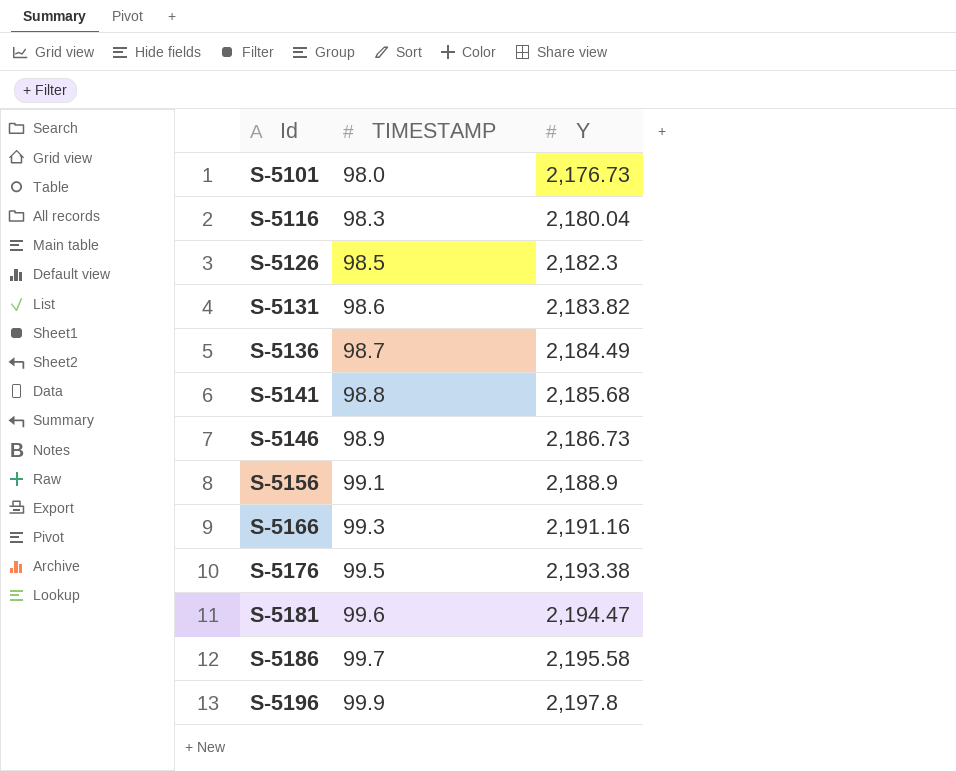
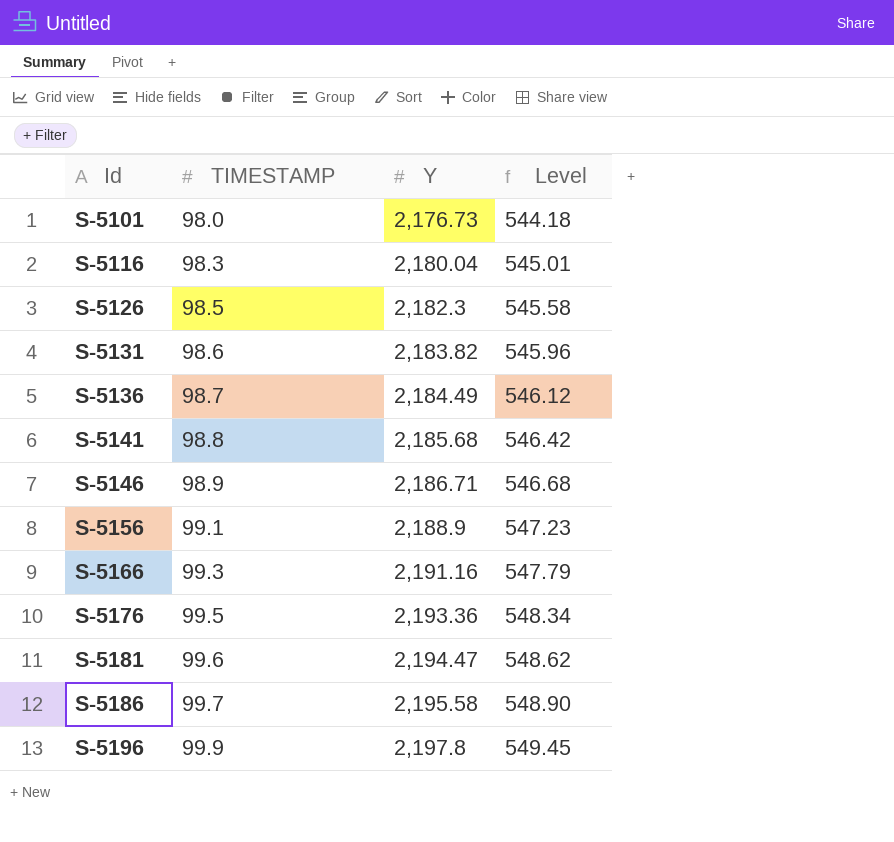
column Level | formula: none -> [Y] * 0.25
S-5146 | Y: 2,186.73 -> 2,186.71
S-5176 | Y: 2,193.38 -> 2,193.36

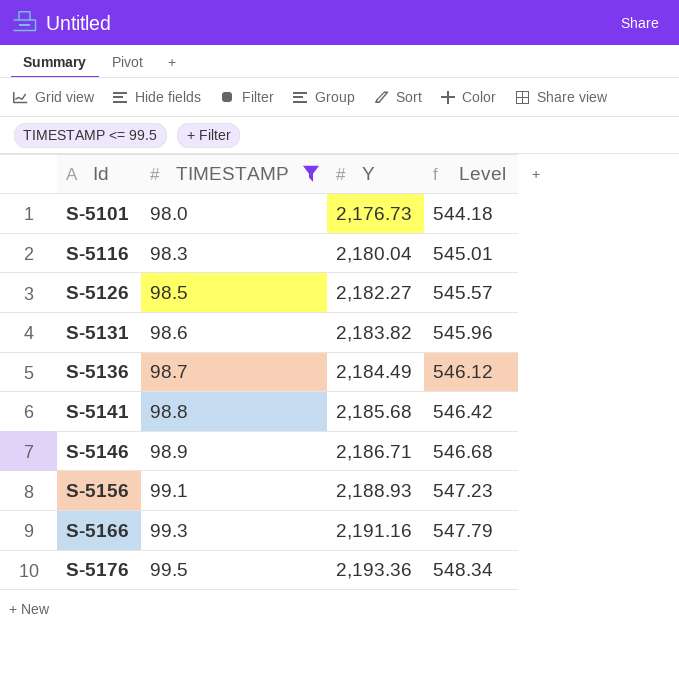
filter: none -> TIMESTAMP <= 99.5
S-5126 | Y: 2,182.3 -> 2,182.27
S-5126 | Level: 545.58 -> 545.57
S-5156 | Y: 2,188.9 -> 2,188.93

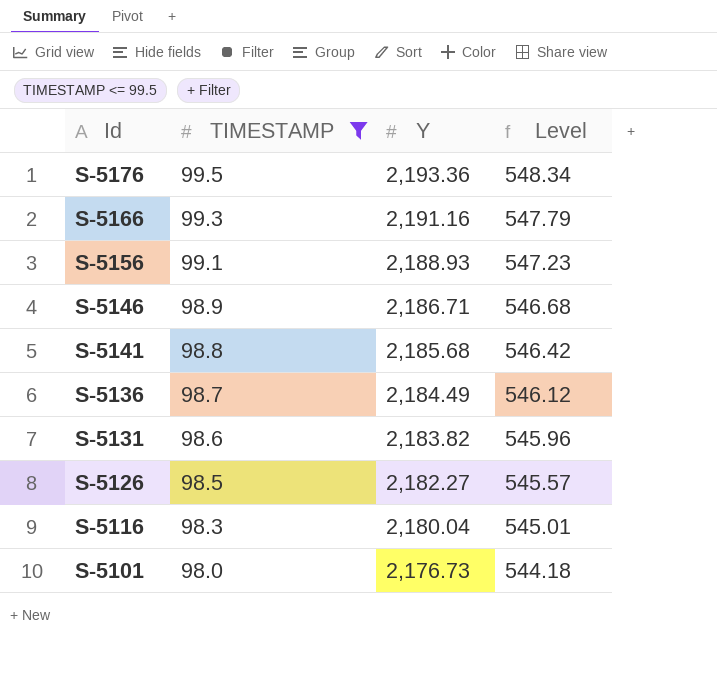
row order: Id ascending -> Id descending

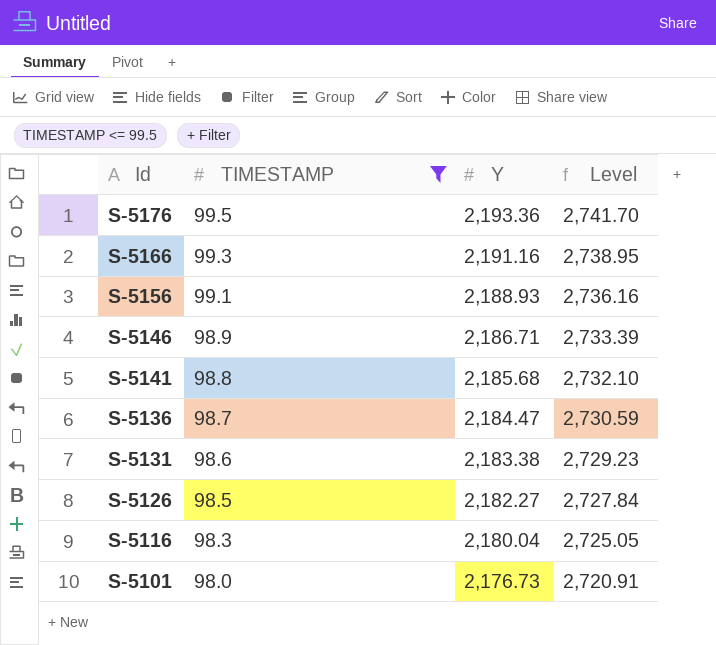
column Level | formula: [Y] * 0.25 -> [Y] * 1.25
S-5136 | Y: 2,184.49 -> 2,184.47
S-5131 | Y: 2,183.82 -> 2,183.38

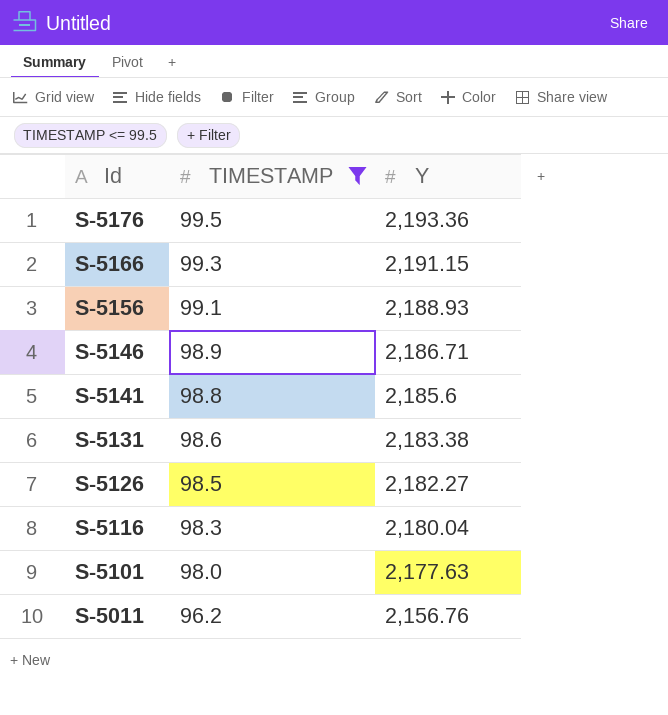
column Level | formula: [Y] * 1.25 -> none
row S-5136: 98.7 | 2,184.47 | 2,730.59 -> none
S-5166 | Y: 2,191.16 -> 2,191.15
S-5141 | Y: 2,185.68 -> 2,185.6
S-5101 | Y: 2,176.73 -> 2,177.63
row S-5011: none -> 96.2 | 2,156.76

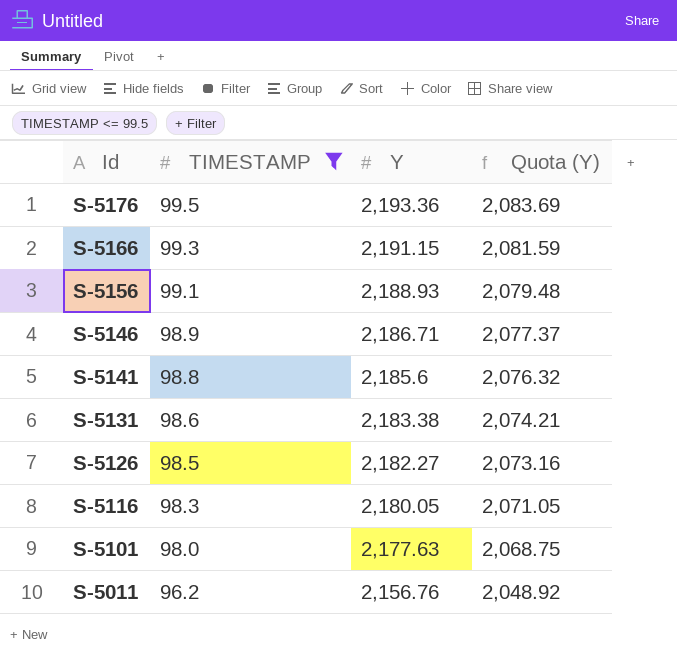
column Quota (Y) | formula: none -> [Y] * 0.95
S-5116 | Y: 2,180.04 -> 2,180.05

